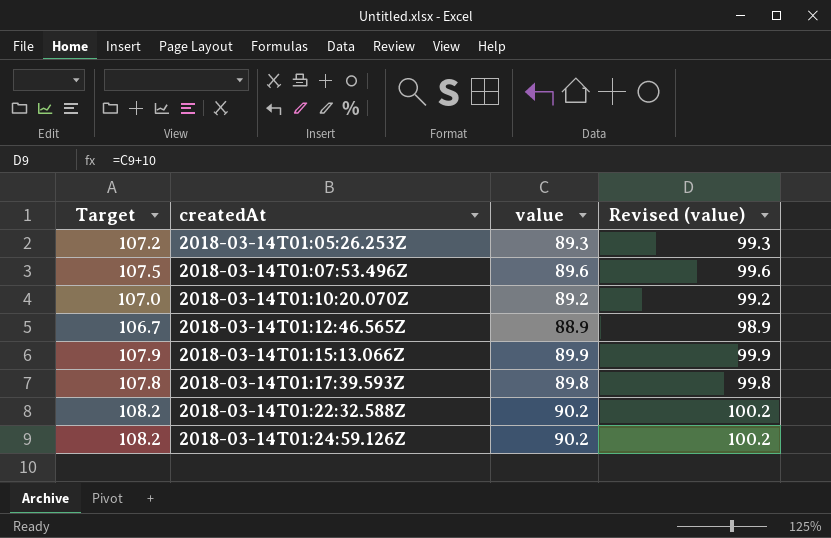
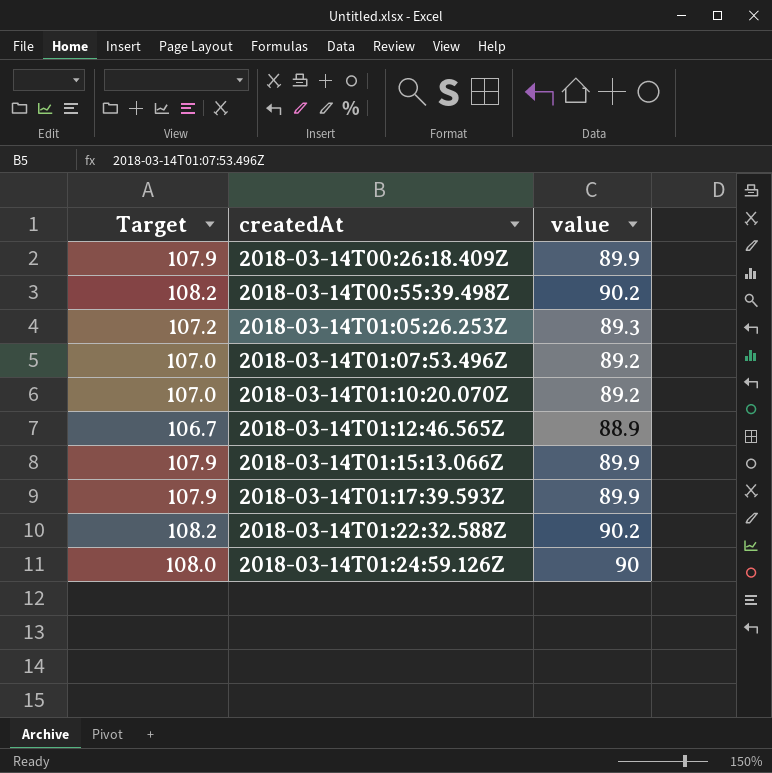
column Revised (value) | formula: [value] + 10 -> none
row 2018-03-14T00:26:18.409Z: none -> 107.9 | 89.9
row 2018-03-14T00:55:39.498Z: none -> 108.2 | 90.2
2018-03-14T01:07:53.496Z | Target: 107.5 -> 107.0
2018-03-14T01:07:53.496Z | value: 89.6 -> 89.2
2018-03-14T01:17:39.593Z | Target: 107.8 -> 107.9
2018-03-14T01:17:39.593Z | value: 89.8 -> 89.9
2018-03-14T01:24:59.126Z | Target: 108.2 -> 108.0
2018-03-14T01:24:59.126Z | value: 90.2 -> 90

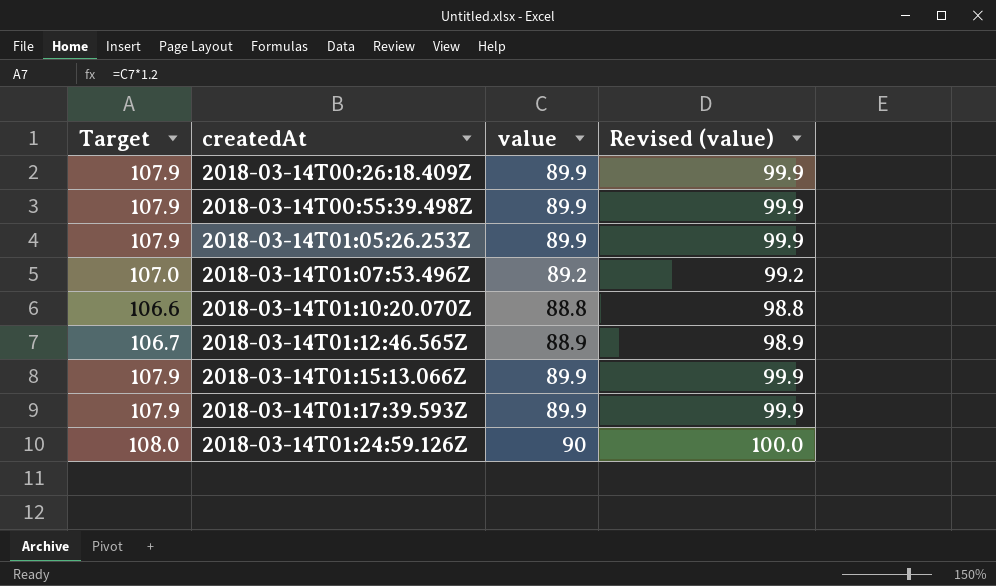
column Revised (value) | formula: none -> [value] + 10
row 2018-03-14T01:22:32.588Z: 108.2 | 90.2 -> none
2018-03-14T00:55:39.498Z | Target: 108.2 -> 107.9
2018-03-14T00:55:39.498Z | value: 90.2 -> 89.9
2018-03-14T01:05:26.253Z | Target: 107.2 -> 107.9
2018-03-14T01:05:26.253Z | value: 89.3 -> 89.9
2018-03-14T01:10:20.070Z | Target: 107.0 -> 106.6
2018-03-14T01:10:20.070Z | value: 89.2 -> 88.8

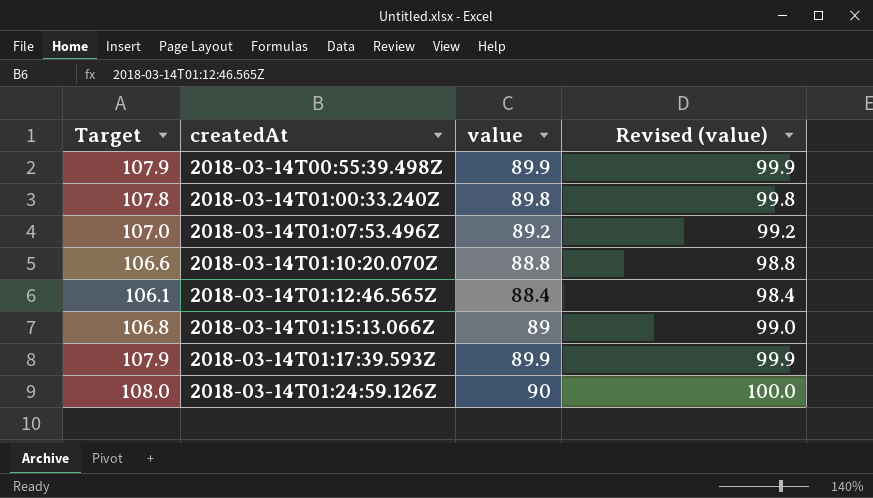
row 2018-03-14T00:26:18.409Z: 107.9 | 89.9 | 99.9 -> none
row 2018-03-14T01:05:26.253Z: 107.9 | 89.9 | 99.9 -> none
row 2018-03-14T01:00:33.240Z: none -> 107.8 | 89.8 | 99.8
2018-03-14T01:12:46.565Z | Target: 106.7 -> 106.1
2018-03-14T01:12:46.565Z | value: 88.9 -> 88.4
2018-03-14T01:12:46.565Z | Revised (value): 98.9 -> 98.4
2018-03-14T01:15:13.066Z | Target: 107.9 -> 106.8
2018-03-14T01:15:13.066Z | value: 89.9 -> 89
2018-03-14T01:15:13.066Z | Revised (value): 99.9 -> 99.0

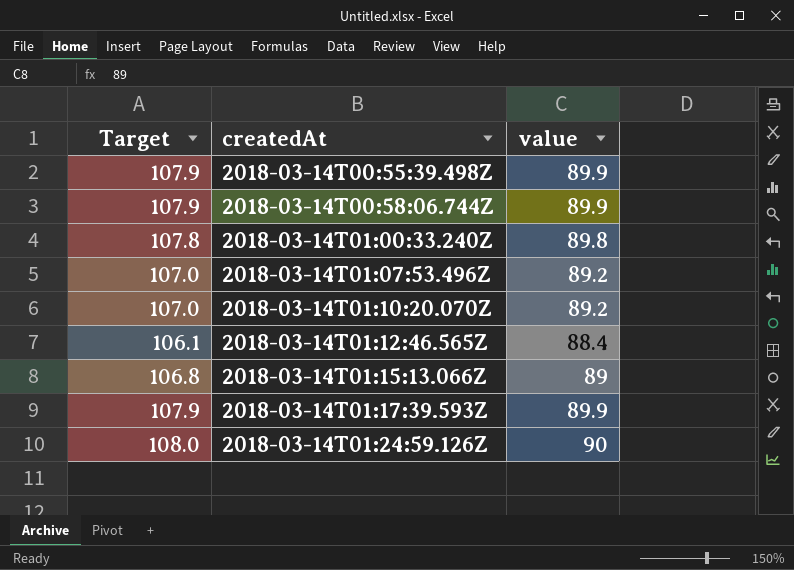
column Revised (value) | formula: [value] + 10 -> none
row 2018-03-14T00:58:06.744Z: none -> 107.9 | 89.9
2018-03-14T01:10:20.070Z | Target: 106.6 -> 107.0
2018-03-14T01:10:20.070Z | value: 88.8 -> 89.2

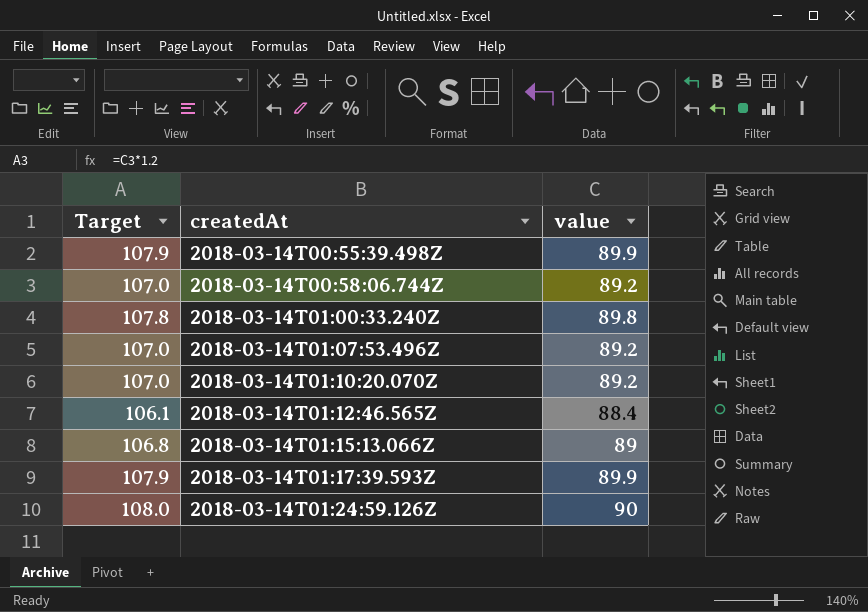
2018-03-14T00:58:06.744Z | Target: 107.9 -> 107.0
2018-03-14T00:58:06.744Z | value: 89.9 -> 89.2

